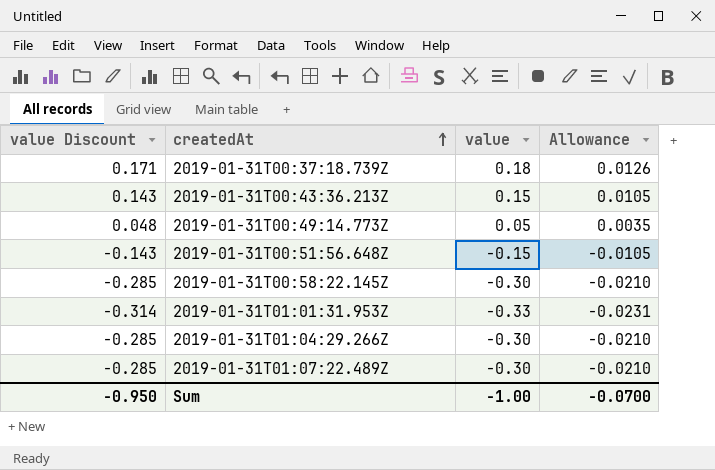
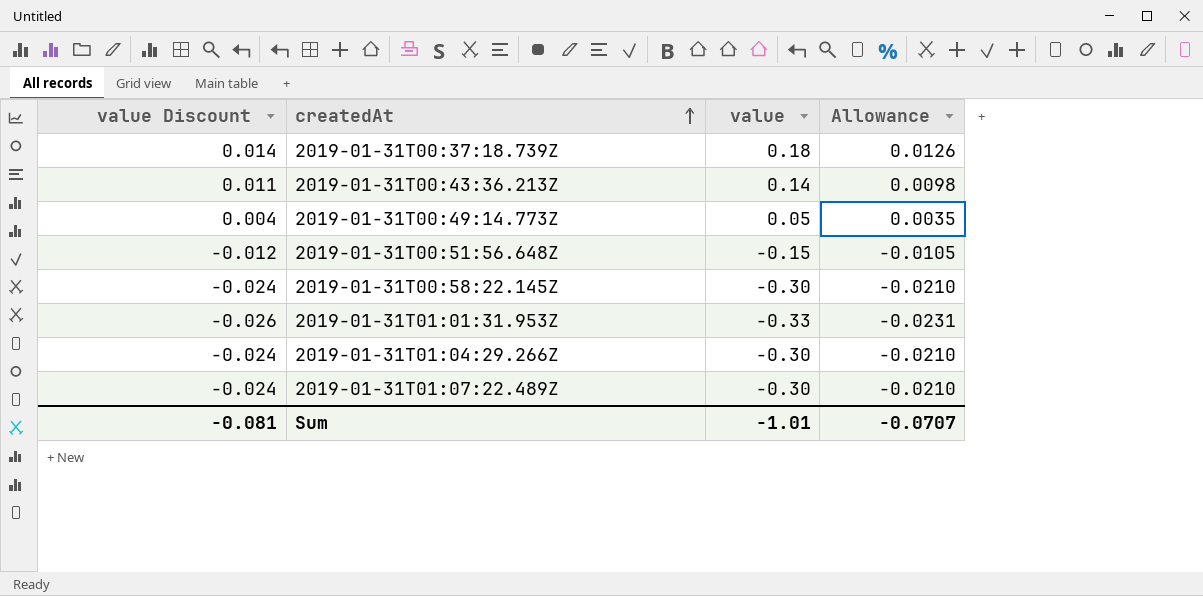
column value Discount | formula: [value] * 0.95 -> [value] * 0.08
2019-01-31T00:43:36.213Z | value: 0.15 -> 0.14
2019-01-31T00:43:36.213Z | Allowance: 0.0105 -> 0.0098
Sum | value Discount: -0.950 -> -0.081
Sum | value: -1.00 -> -1.01
Sum | Allowance: -0.0700 -> -0.0707

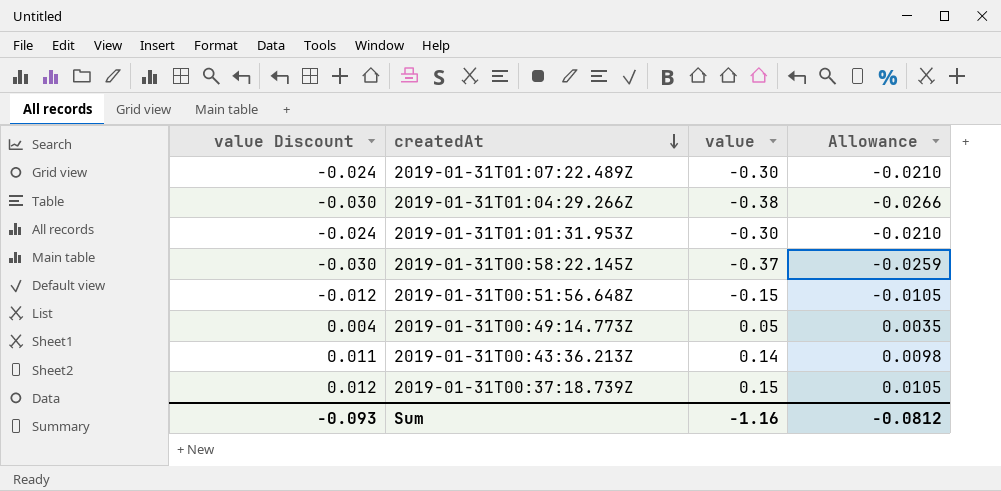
row order: createdAt ascending -> createdAt descending
2019-01-31T01:04:29.266Z | value Discount: -0.024 -> -0.030
2019-01-31T01:04:29.266Z | value: -0.30 -> -0.38
2019-01-31T01:04:29.266Z | Allowance: -0.0210 -> -0.0266
2019-01-31T01:01:31.953Z | value Discount: -0.026 -> -0.024
2019-01-31T01:01:31.953Z | value: -0.33 -> -0.30
2019-01-31T01:01:31.953Z | Allowance: -0.0231 -> -0.0210
2019-01-31T00:58:22.145Z | value Discount: -0.024 -> -0.030
2019-01-31T00:58:22.145Z | value: -0.30 -> -0.37
2019-01-31T00:58:22.145Z | Allowance: -0.0210 -> -0.0259
2019-01-31T00:37:18.739Z | value Discount: 0.014 -> 0.012
2019-01-31T00:37:18.739Z | value: 0.18 -> 0.15
2019-01-31T00:37:18.739Z | Allowance: 0.0126 -> 0.0105
Sum | value Discount: -0.081 -> -0.093
Sum | value: -1.01 -> -1.16
Sum | Allowance: -0.0707 -> -0.0812

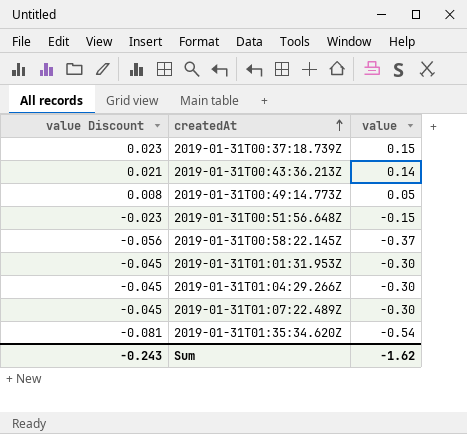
row order: createdAt descending -> createdAt ascending
column Allowance | formula: [value] * 0.07 -> none
column value Discount | formula: [value] * 0.08 -> [value] * 0.15
2019-01-31T01:04:29.266Z | value: -0.38 -> -0.30
row 2019-01-31T01:35:34.620Z: none -> -0.081 | -0.54
Sum | value Discount: -0.093 -> -0.243
Sum | value: -1.16 -> -1.62

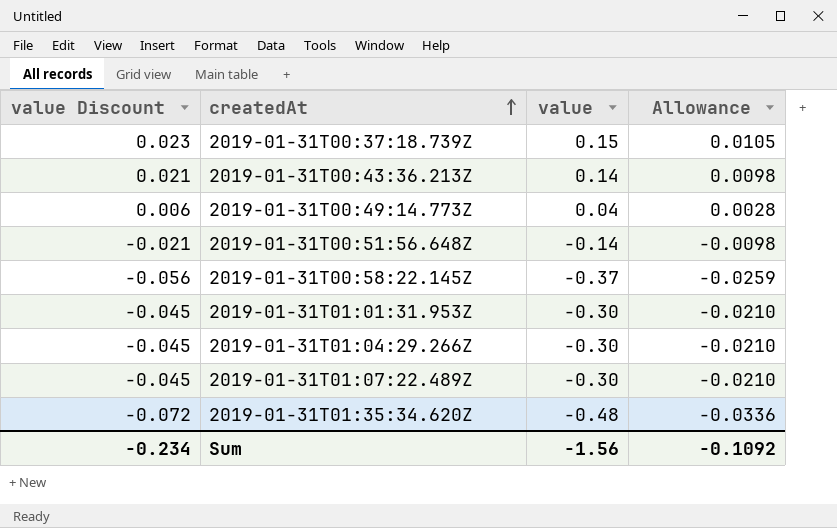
column Allowance | formula: none -> [value] * 0.07
2019-01-31T00:49:14.773Z | value Discount: 0.008 -> 0.006
2019-01-31T00:49:14.773Z | value: 0.05 -> 0.04
2019-01-31T00:51:56.648Z | value Discount: -0.023 -> -0.021
2019-01-31T00:51:56.648Z | value: -0.15 -> -0.14
2019-01-31T01:35:34.620Z | value Discount: -0.081 -> -0.072
2019-01-31T01:35:34.620Z | value: -0.54 -> -0.48
Sum | value Discount: -0.243 -> -0.234
Sum | value: -1.62 -> -1.56

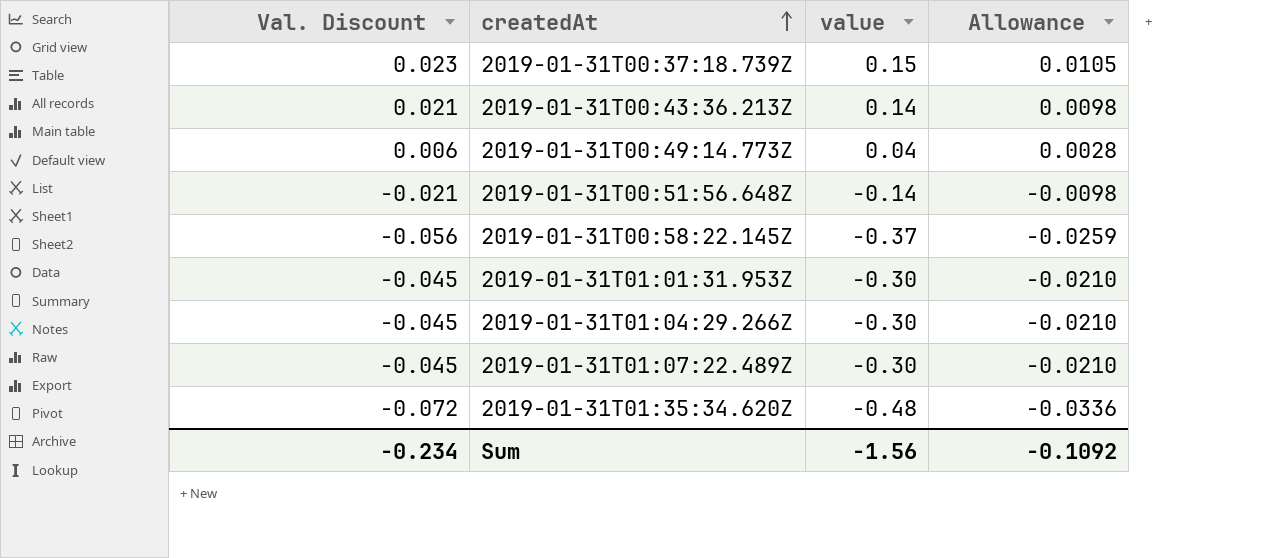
column name: value Discount -> Val. Discount

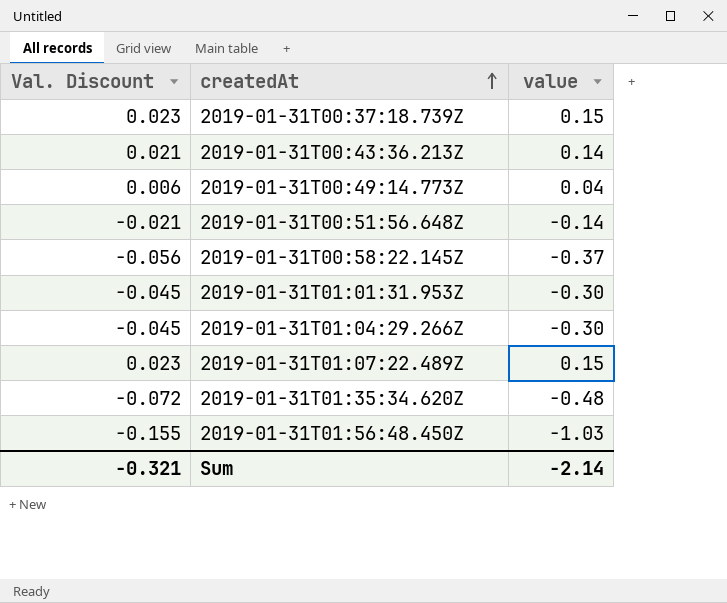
column Allowance | formula: [value] * 0.07 -> none
2019-01-31T01:07:22.489Z | Val. Discount: -0.045 -> 0.023
2019-01-31T01:07:22.489Z | value: -0.30 -> 0.15
row 2019-01-31T01:56:48.450Z: none -> -0.155 | -1.03
Sum | Val. Discount: -0.234 -> -0.321
Sum | value: -1.56 -> -2.14

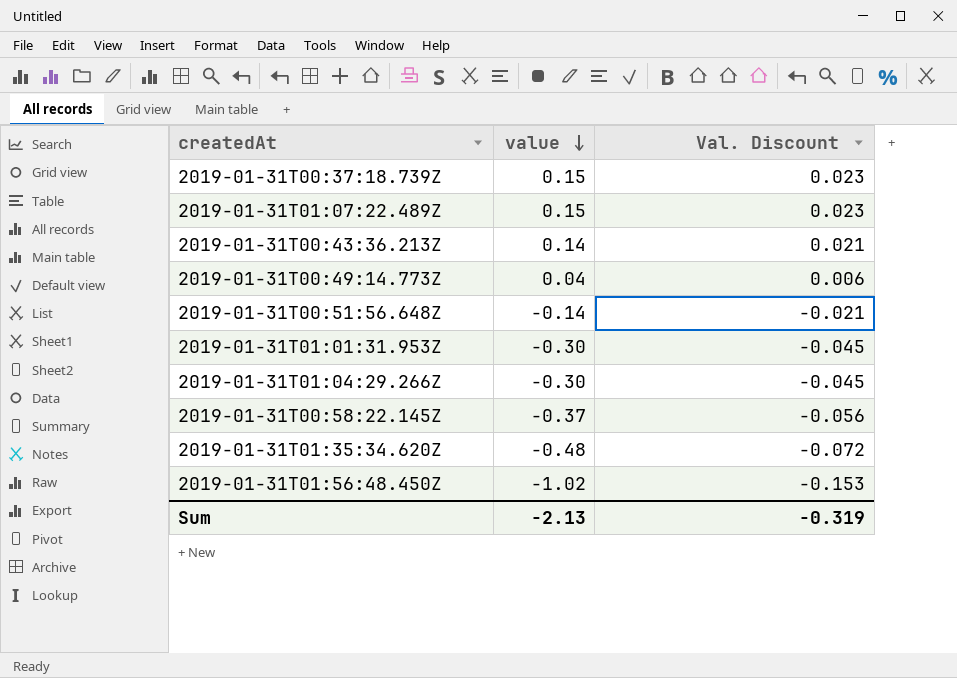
row order: createdAt ascending -> value descending
column Val. Discount | position: 1 -> 3
2019-01-31T01:56:48.450Z | value: -1.03 -> -1.02
2019-01-31T01:56:48.450Z | Val. Discount: -0.155 -> -0.153
Sum | value: -2.14 -> -2.13
Sum | Val. Discount: -0.321 -> -0.319

